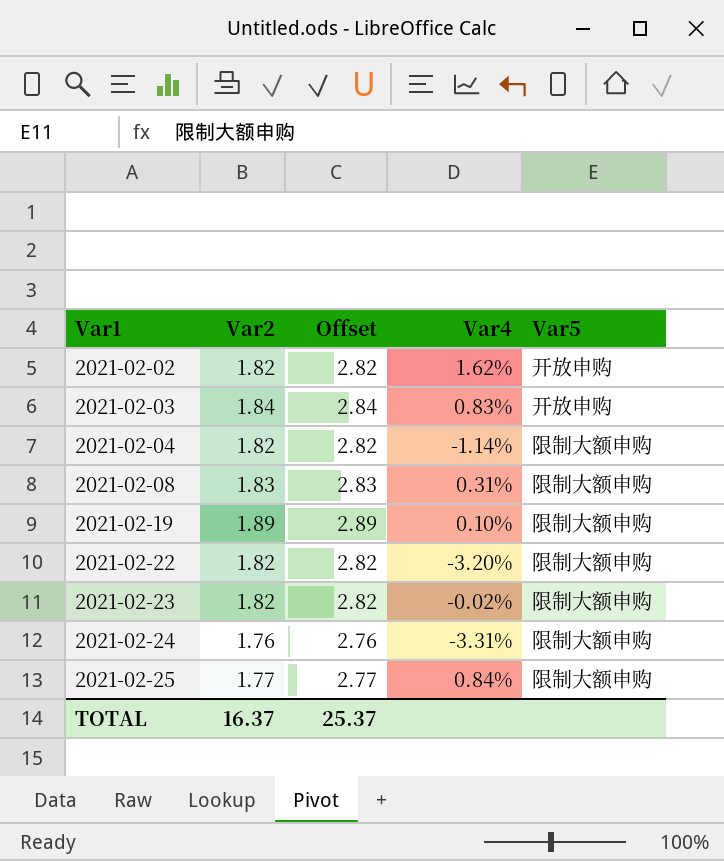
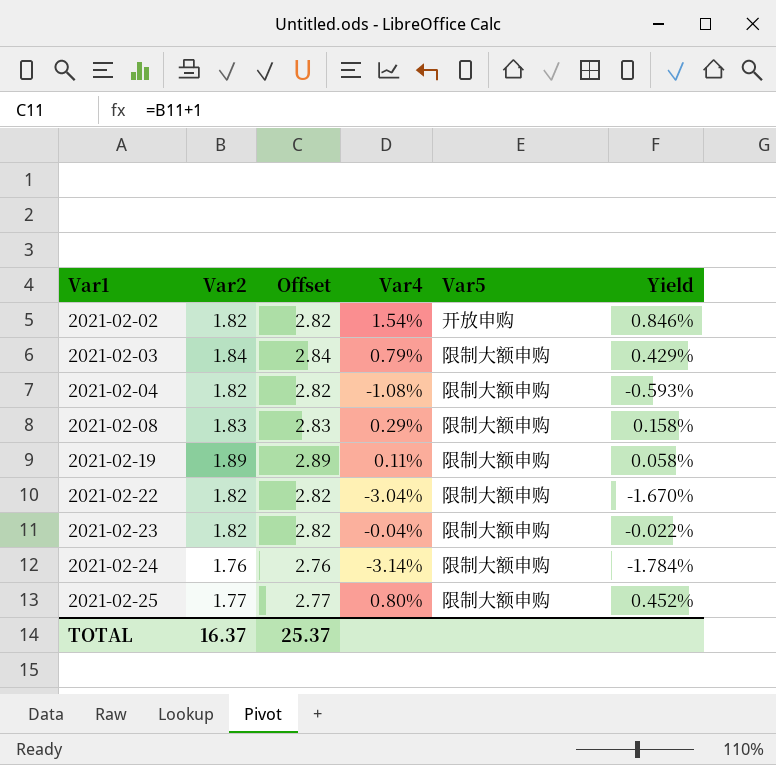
column Yield | formula: none -> [Var4] / [Var2]
2021-02-02 | Var4: 1.62% -> 1.54%
2021-02-03 | Var4: 0.83% -> 0.79%
2021-02-03 | Var5: 开放申购 -> 限制大额申购
2021-02-04 | Var4: -1.14% -> -1.08%
2021-02-08 | Var4: 0.31% -> 0.29%
2021-02-19 | Var4: 0.10% -> 0.11%
2021-02-22 | Var4: -3.20% -> -3.04%
2021-02-23 | Var4: -0.02% -> -0.04%
2021-02-24 | Var4: -3.31% -> -3.14%
2021-02-25 | Var4: 0.84% -> 0.80%

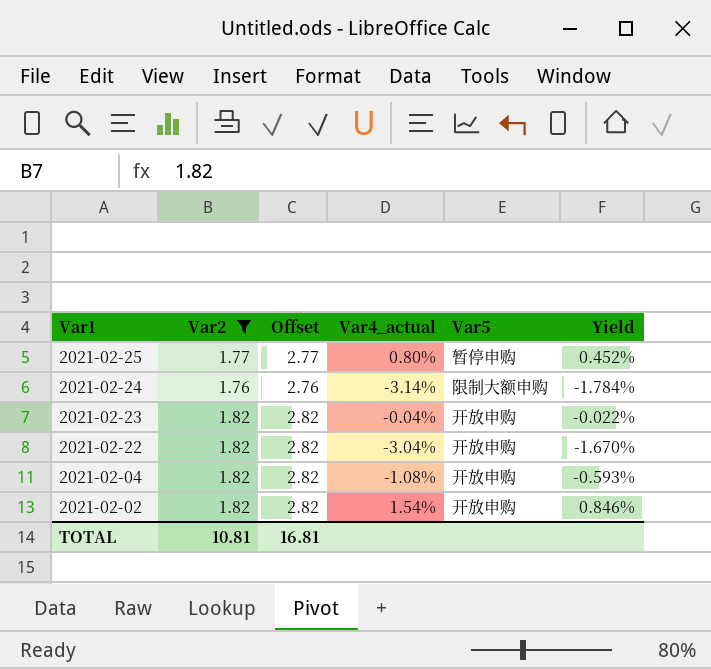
filter: none -> Var2 <= 1.82
row order: Var1 ascending -> Var1 descending
column name: Var4 -> Var4_actual
2021-02-25 | Var5: 限制大额申购 -> 暂停申购
2021-02-23 | Var5: 限制大额申购 -> 开放申购
2021-02-22 | Var5: 限制大额申购 -> 开放申购
2021-02-04 | Var5: 限制大额申购 -> 开放申购
TOTAL | Var2: 16.37 -> 10.81
TOTAL | Offset: 25.37 -> 16.81

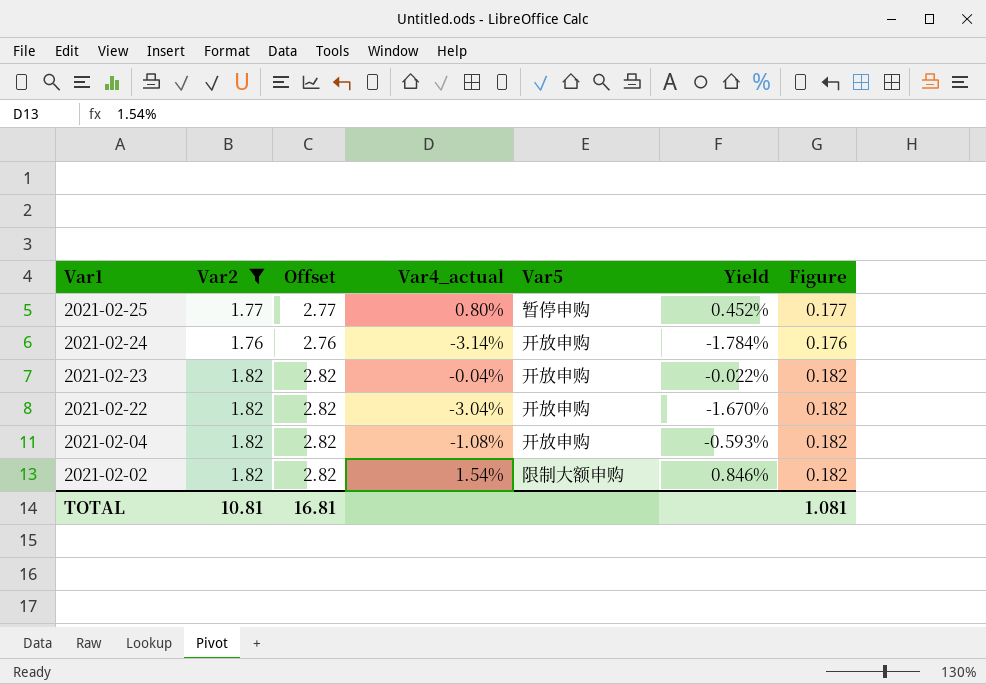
column Figure | formula: none -> [Var2] * 0.1
2021-02-24 | Var5: 限制大额申购 -> 开放申购
2021-02-02 | Var5: 开放申购 -> 限制大额申购

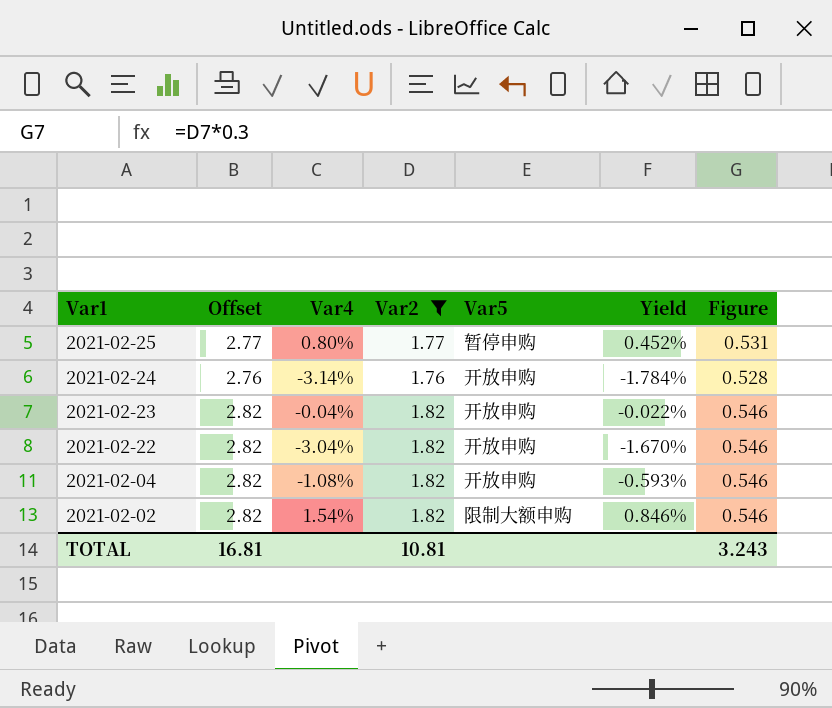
column name: Var4_actual -> Var4
column Var2 | position: 2 -> 4
column Figure | formula: [Var2] * 0.1 -> [Var2] * 0.3
TOTAL | Figure: 1.081 -> 3.243

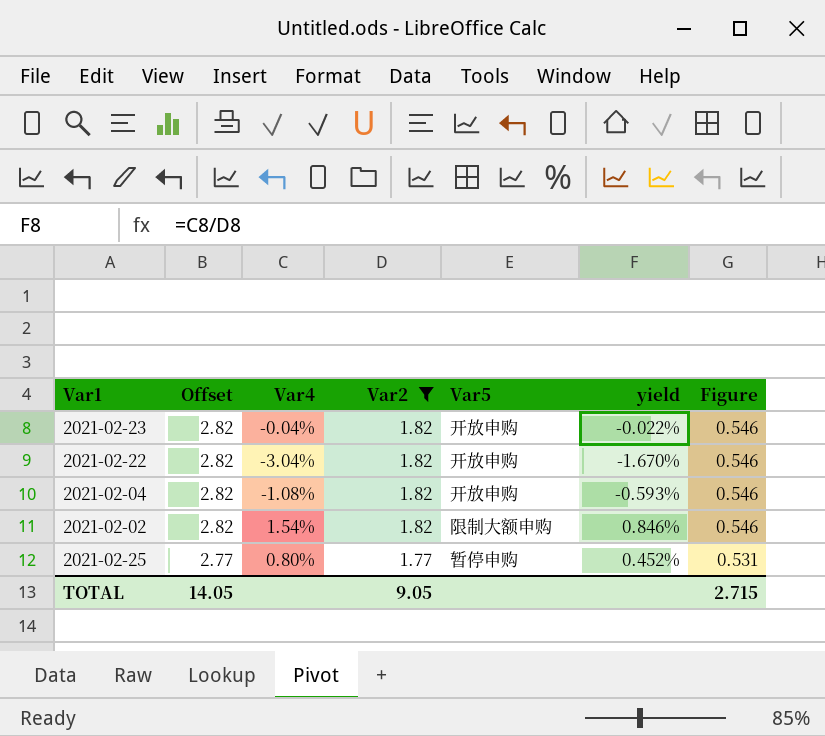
row order: Var1 descending -> Offset descending
column name: Yield -> yield
row 2021-02-24: 2.76 | -3.14% | 1.76 | 开放申购 | -1.784% | 0.528 -> none
TOTAL | Offset: 16.81 -> 14.05
TOTAL | Var2: 10.81 -> 9.05
TOTAL | Figure: 3.243 -> 2.715

